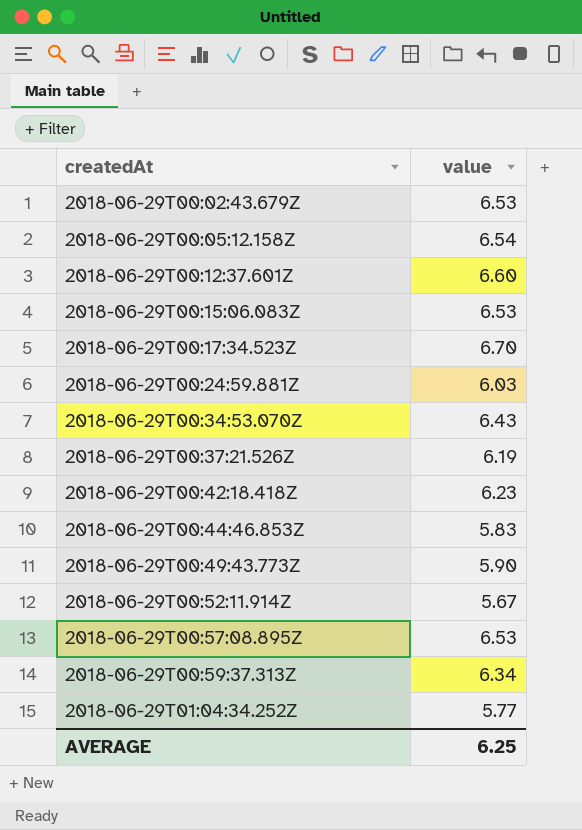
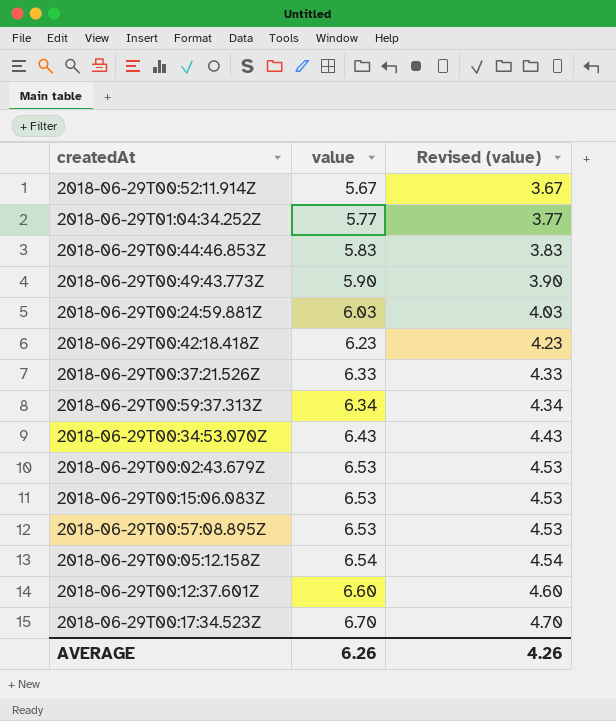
row order: createdAt ascending -> value ascending
column Revised (value) | formula: none -> [value] - 2
2018-06-29T00:37:21.526Z | value: 6.19 -> 6.33
AVERAGE | value: 6.25 -> 6.26

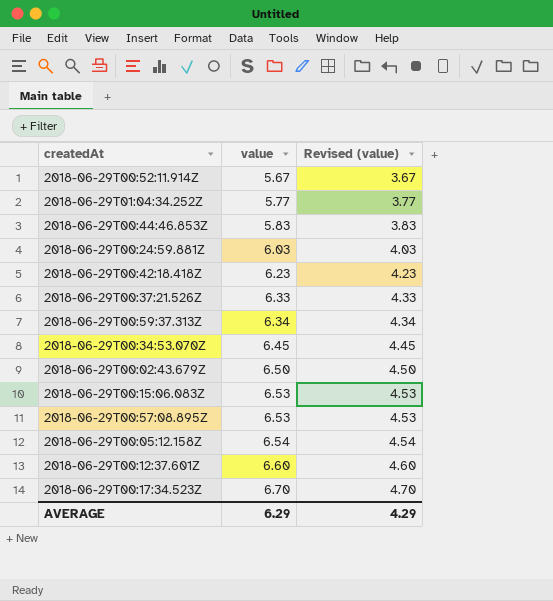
row 2018-06-29T00:49:43.773Z: 5.90 | 3.90 -> none
2018-06-29T00:34:53.070Z | value: 6.43 -> 6.45
2018-06-29T00:34:53.070Z | Revised (value): 4.43 -> 4.45
2018-06-29T00:02:43.679Z | value: 6.53 -> 6.50
2018-06-29T00:02:43.679Z | Revised (value): 4.53 -> 4.50
AVERAGE | value: 6.26 -> 6.29
AVERAGE | Revised (value): 4.26 -> 4.29

